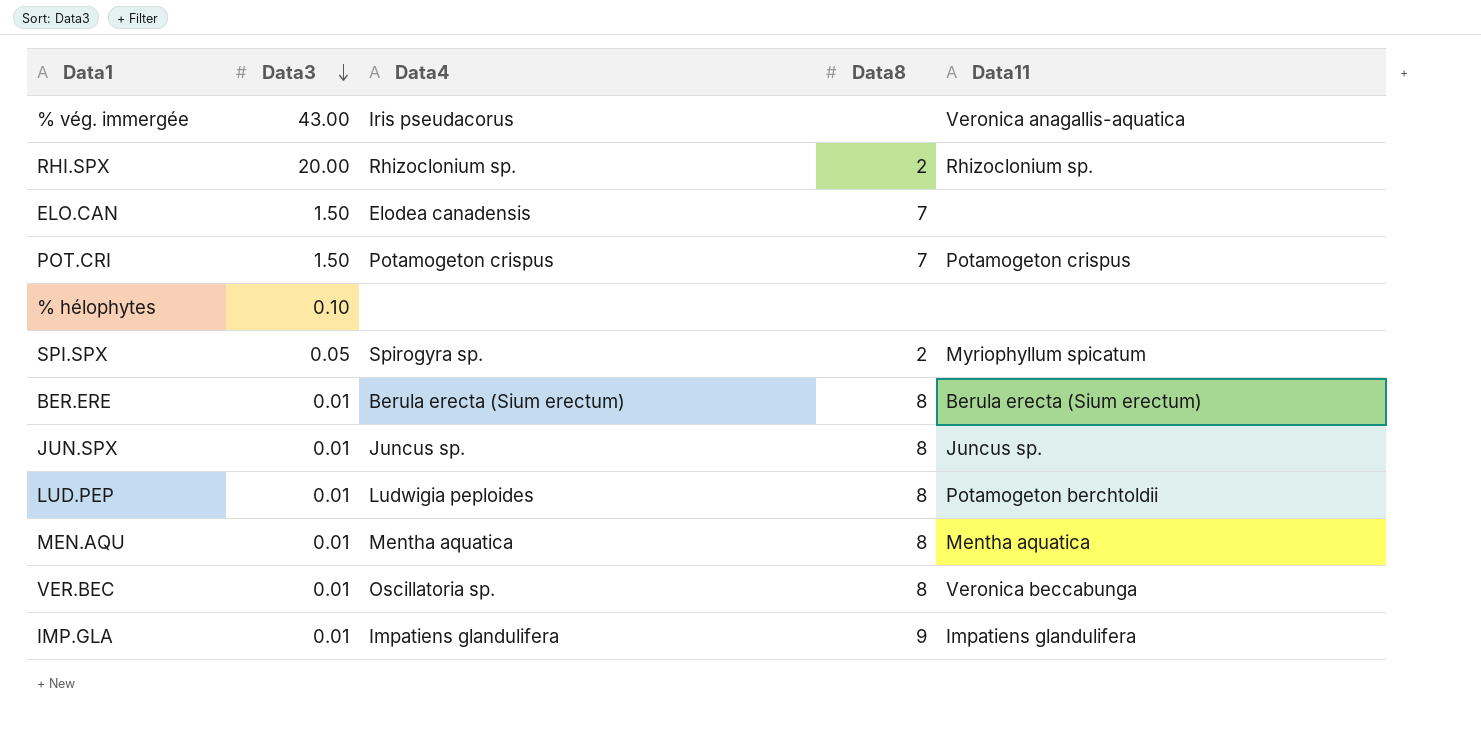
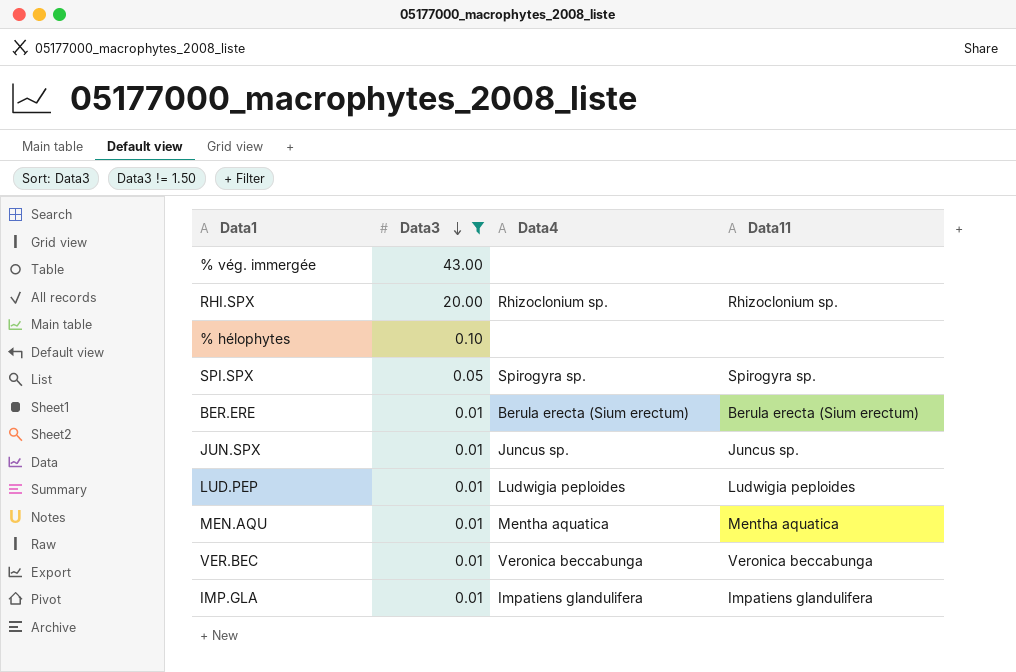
filter: none -> Data3 != 1.50
column Data8 | position: 4 -> none
% vég. immergée | Data4: Iris pseudacorus -> none
% vég. immergée | Data11: Veronica anagallis-aquatica -> none
SPI.SPX | Data11: Myriophyllum spicatum -> Spirogyra sp.
LUD.PEP | Data11: Potamogeton berchtoldii -> Ludwigia peploides
VER.BEC | Data4: Oscillatoria sp. -> Veronica beccabunga

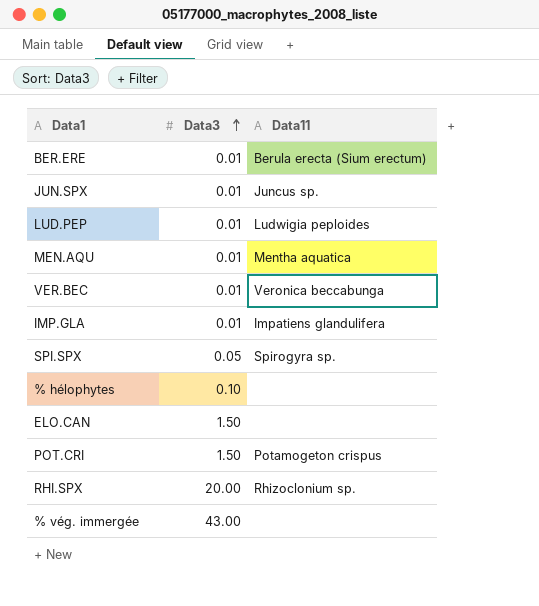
filter: Data3 != 1.50 -> none
row order: Data3 descending -> Data3 ascending
column Data4 | position: 3 -> none

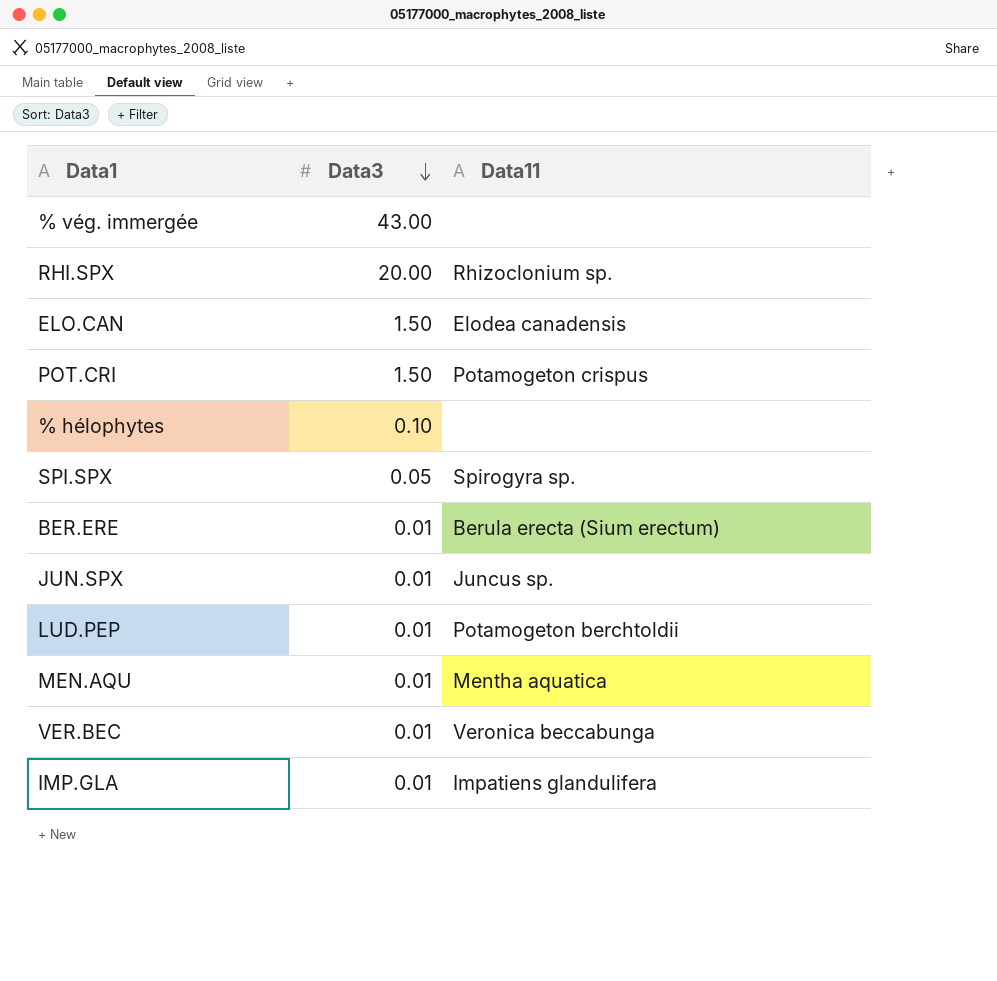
row order: Data3 ascending -> Data3 descending
ELO.CAN | Data11: none -> Elodea canadensis
LUD.PEP | Data11: Ludwigia peploides -> Potamogeton berchtoldii

